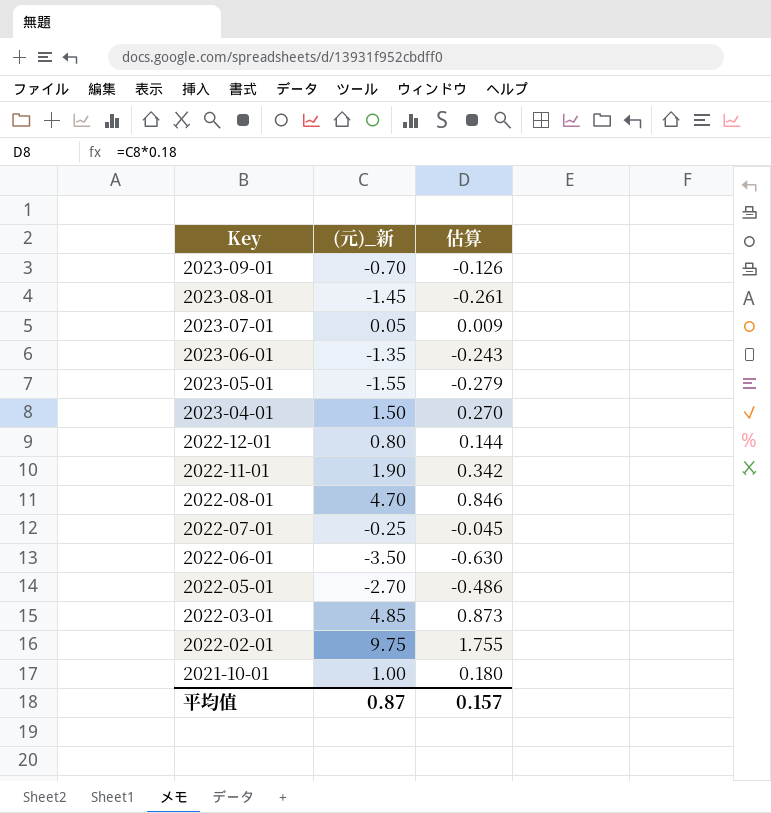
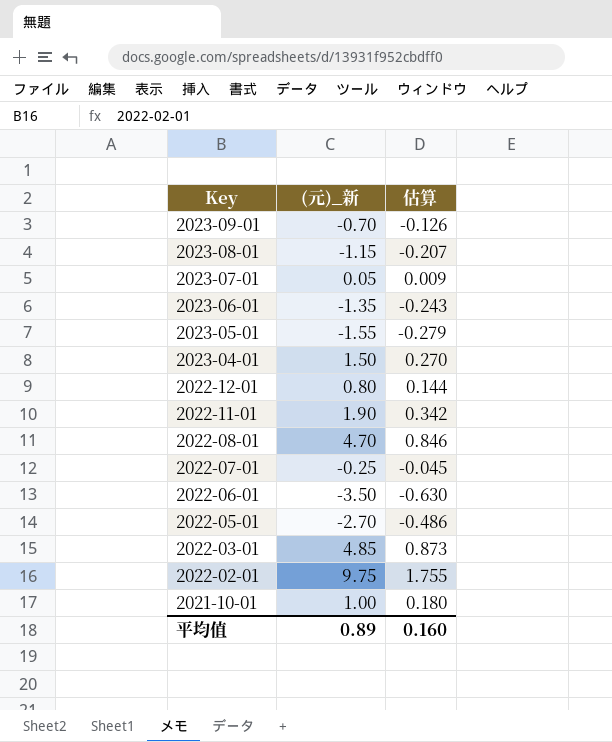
2023-08-01 | (元)_新: -1.45 -> -1.15
2023-08-01 | 估算: -0.261 -> -0.207
平均值 | (元)_新: 0.87 -> 0.89
平均值 | 估算: 0.157 -> 0.160

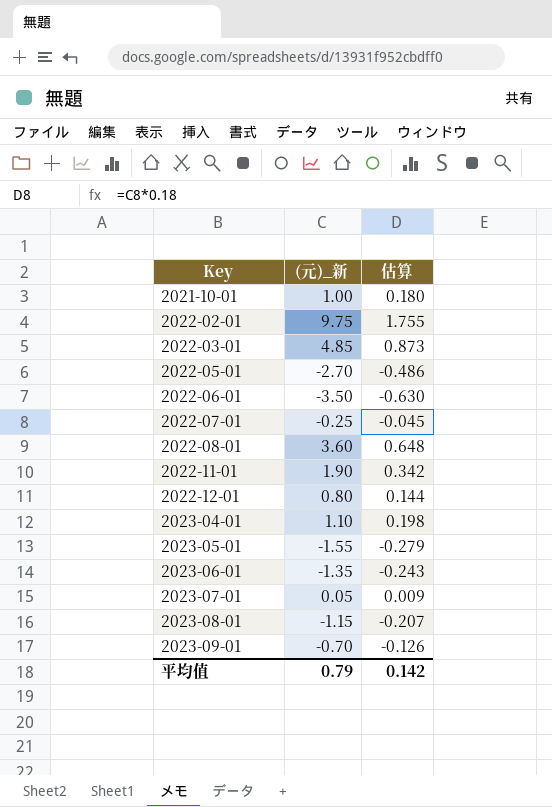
row order: Key descending -> Key ascending
2022-08-01 | (元)_新: 4.70 -> 3.60
2022-08-01 | 估算: 0.846 -> 0.648
2023-04-01 | (元)_新: 1.50 -> 1.10
2023-04-01 | 估算: 0.270 -> 0.198
平均值 | (元)_新: 0.89 -> 0.79
平均值 | 估算: 0.160 -> 0.142

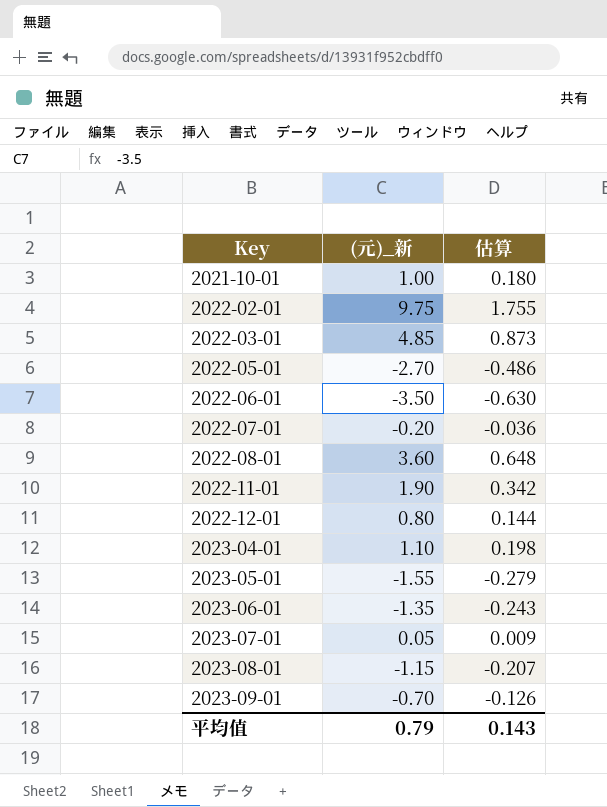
2022-07-01 | (元)_新: -0.25 -> -0.20
2022-07-01 | 估算: -0.045 -> -0.036
平均值 | 估算: 0.142 -> 0.143

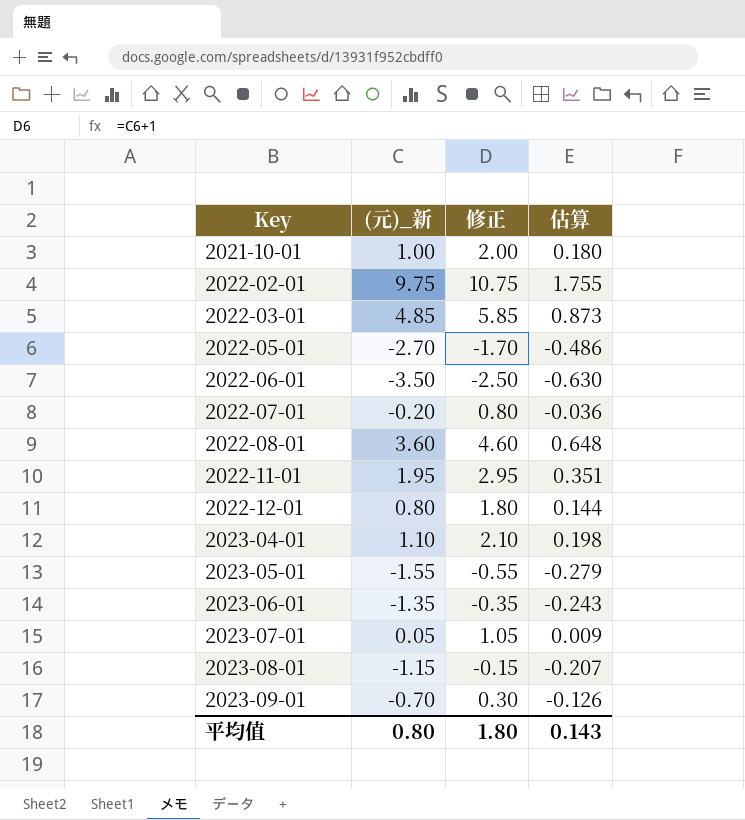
column 修正 | formula: none -> [(元)_新] + 1
2022-11-01 | (元)_新: 1.90 -> 1.95
2022-11-01 | 估算: 0.342 -> 0.351
平均值 | (元)_新: 0.79 -> 0.80

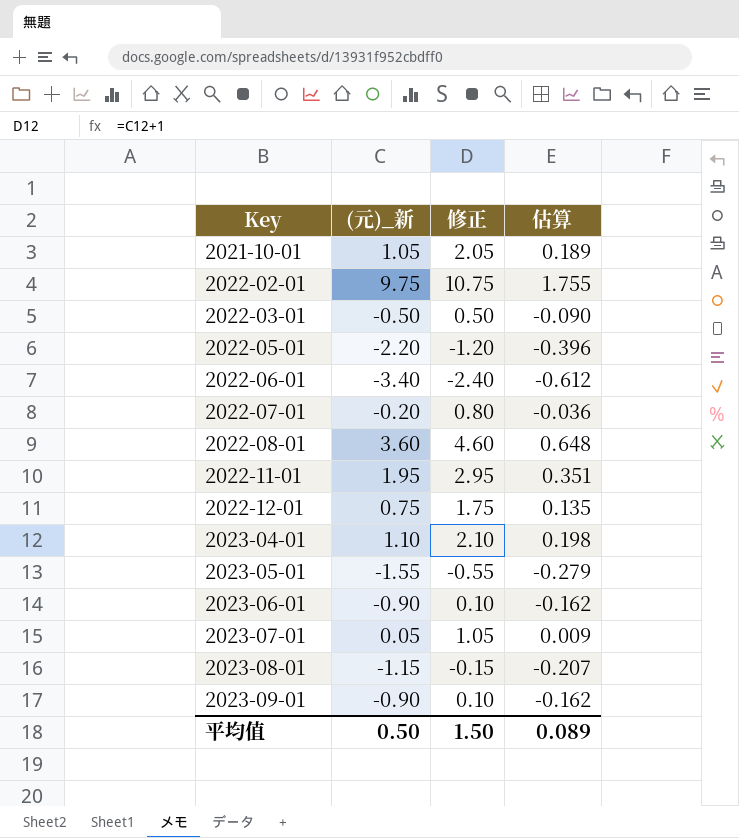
2021-10-01 | (元)_新: 1.00 -> 1.05
2021-10-01 | 修正: 2.00 -> 2.05
2021-10-01 | 估算: 0.180 -> 0.189
2022-03-01 | (元)_新: 4.85 -> -0.50
2022-03-01 | 修正: 5.85 -> 0.50
2022-03-01 | 估算: 0.873 -> -0.090
2022-05-01 | (元)_新: -2.70 -> -2.20
2022-05-01 | 修正: -1.70 -> -1.20
2022-05-01 | 估算: -0.486 -> -0.396
2022-06-01 | (元)_新: -3.50 -> -3.40
2022-06-01 | 修正: -2.50 -> -2.40
2022-06-01 | 估算: -0.630 -> -0.612
2022-12-01 | (元)_新: 0.80 -> 0.75
2022-12-01 | 修正: 1.80 -> 1.75
2022-12-01 | 估算: 0.144 -> 0.135
2023-06-01 | (元)_新: -1.35 -> -0.90
2023-06-01 | 修正: -0.35 -> 0.10
2023-06-01 | 估算: -0.243 -> -0.162
2023-09-01 | (元)_新: -0.70 -> -0.90
2023-09-01 | 修正: 0.30 -> 0.10
2023-09-01 | 估算: -0.126 -> -0.162
平均值 | (元)_新: 0.80 -> 0.50
平均值 | 修正: 1.80 -> 1.50
平均值 | 估算: 0.143 -> 0.089

